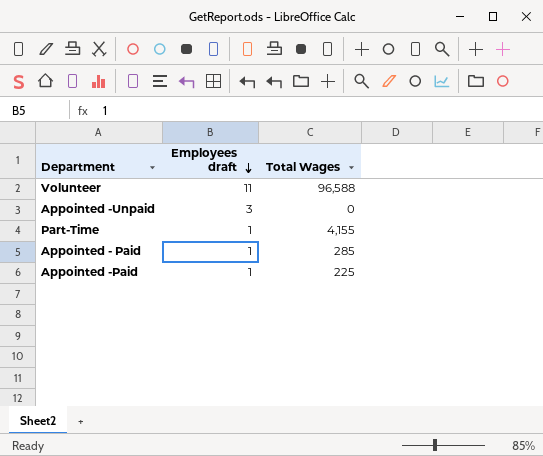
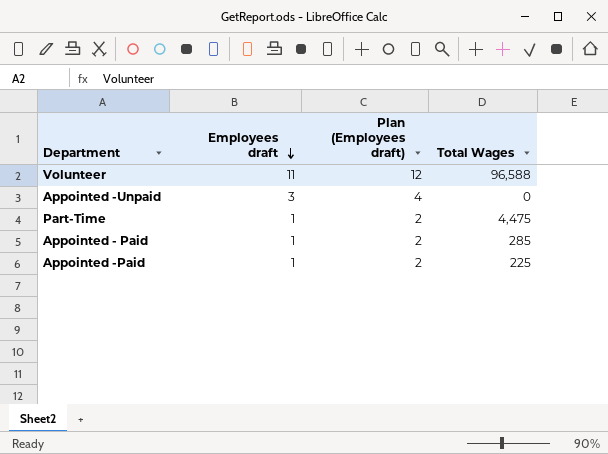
column Plan (Employees draft) | formula: none -> [Employees draft] + 1
Part-Time | Total Wages: 4,155 -> 4,475

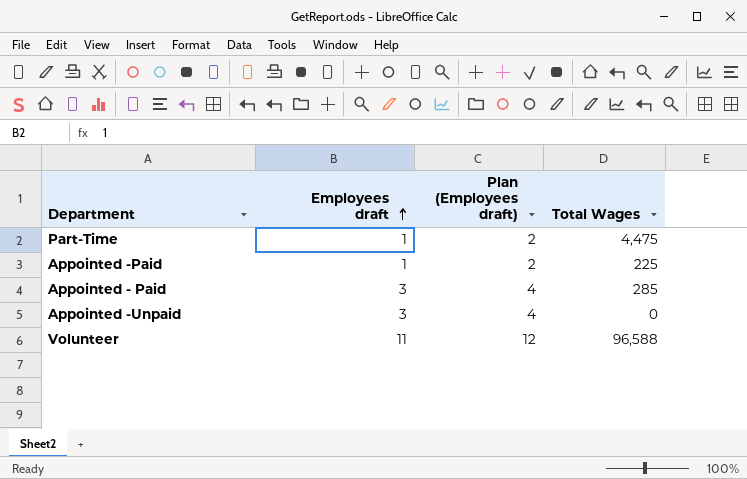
row order: Employees draft descending -> Employees draft ascending
Appointed - Paid | Employees draft: 1 -> 3
Appointed - Paid | Plan (Employees draft): 2 -> 4

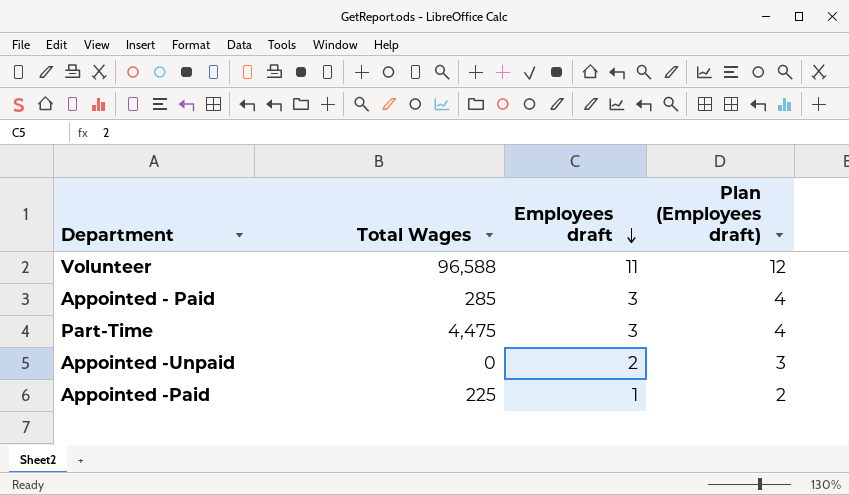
row order: Employees draft ascending -> Employees draft descending
column Total Wages | position: 4 -> 2
Part-Time | Employees draft: 1 -> 3
Part-Time | Plan (Employees draft): 2 -> 4
Appointed -Unpaid | Employees draft: 3 -> 2
Appointed -Unpaid | Plan (Employees draft): 4 -> 3

